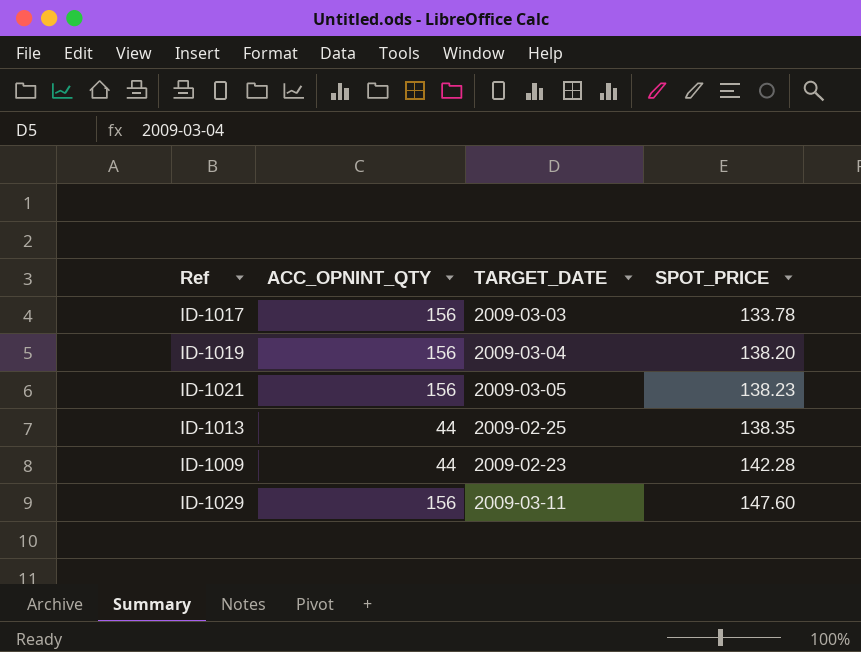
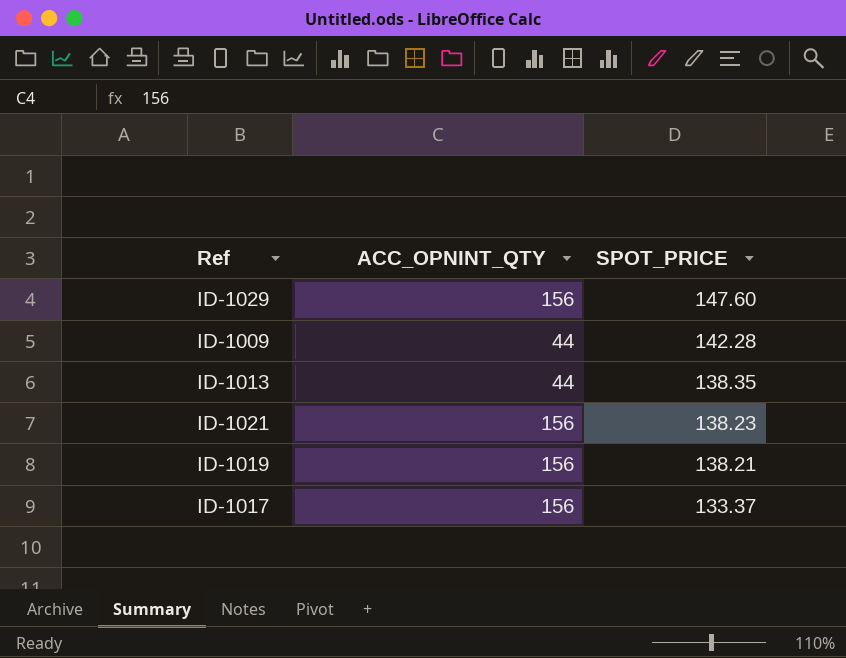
row order: SPOT_PRICE ascending -> SPOT_PRICE descending
column TARGET_DATE | position: 3 -> none
ID-1019 | SPOT_PRICE: 138.20 -> 138.21
ID-1017 | SPOT_PRICE: 133.78 -> 133.37

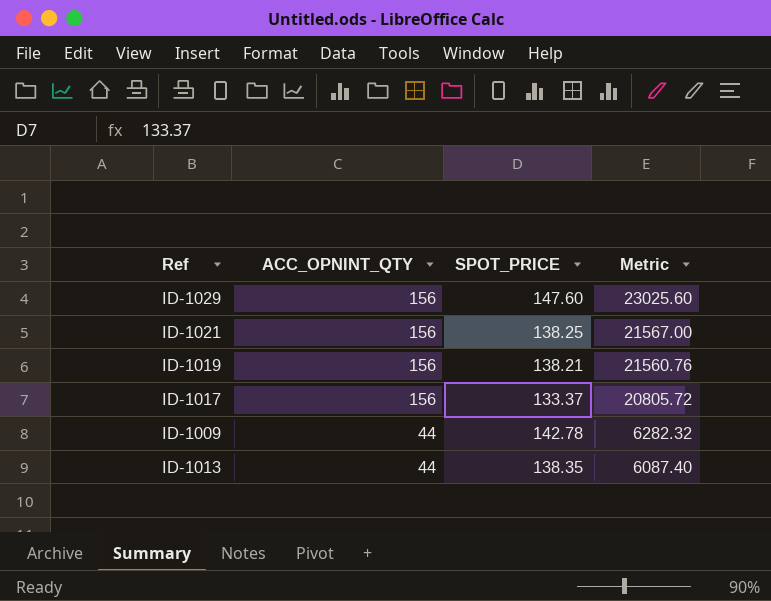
row order: SPOT_PRICE descending -> ACC_OPNINT_QTY descending
column Metric | formula: none -> [ACC_OPNINT_QTY] * [SPOT_PRICE]
ID-1021 | SPOT_PRICE: 138.23 -> 138.25
ID-1009 | SPOT_PRICE: 142.28 -> 142.78

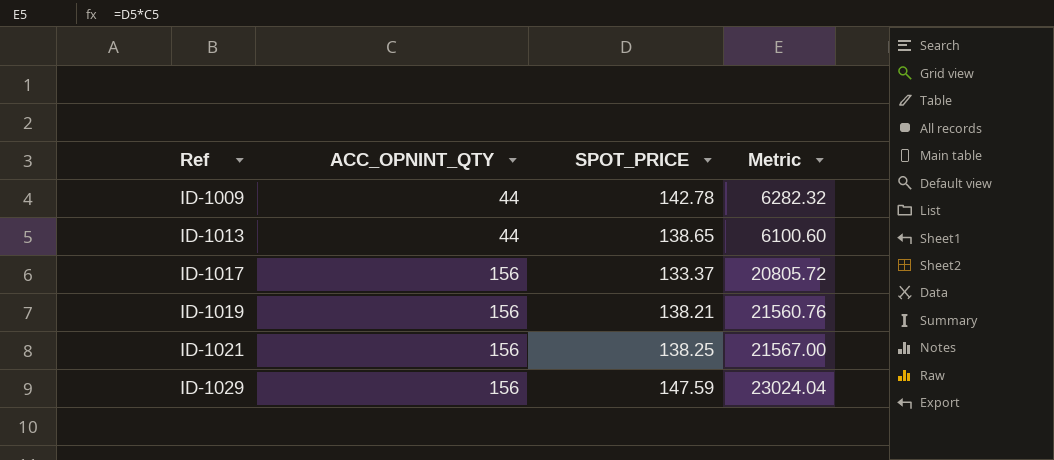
row order: ACC_OPNINT_QTY descending -> Ref ascending
ID-1013 | SPOT_PRICE: 138.35 -> 138.65
ID-1013 | Metric: 6087.40 -> 6100.60
ID-1029 | SPOT_PRICE: 147.60 -> 147.59
ID-1029 | Metric: 23025.60 -> 23024.04

